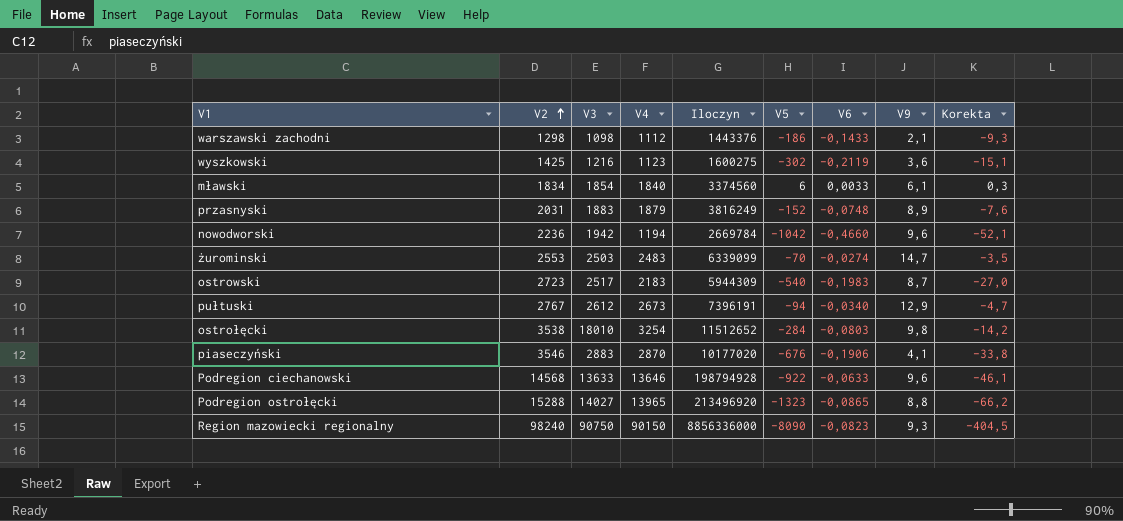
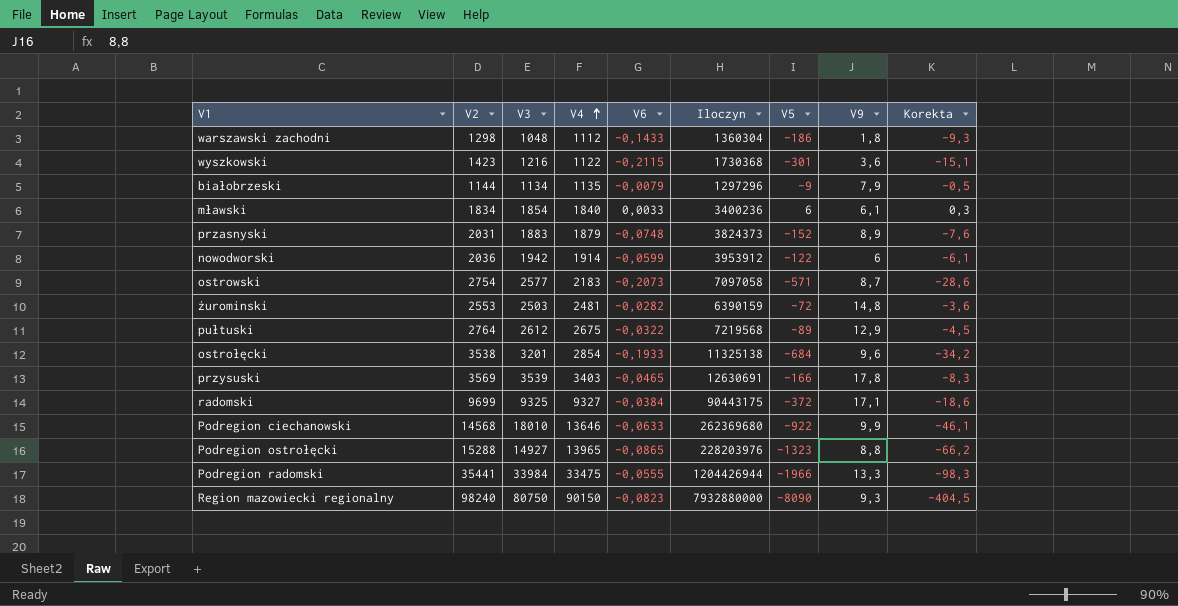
row order: V2 ascending -> V4 ascending
column V6 | position: 7 -> 5
column Iloczyn | formula: [V2] * [V4] -> [V2] * [V3]
row piaseczyński: 3546 | 2883 | 2870 | 10177020 | -676 | -0,1906 | 4,1 | -33,8 -> none
warszawski zachodni | V3: 1098 -> 1048
warszawski zachodni | V9: 2,1 -> 1,8
wyszkowski | V2: 1425 -> 1423
wyszkowski | V4: 1123 -> 1122
wyszkowski | V6: -0,2119 -> -0,2115
wyszkowski | V5: -302 -> -301
row białobrzeski: none -> 1144 | 1134 | 1135 | -0,0079 | 1297296 | -9 | 7,9 | -0,5
nowodworski | V2: 2236 -> 2036
nowodworski | V4: 1194 -> 1914
nowodworski | V6: -0,4660 -> -0,0599
nowodworski | V5: -1042 -> -122
nowodworski | V9: 9,6 -> 6
nowodworski | Korekta: -52,1 -> -6,1
ostrowski | V2: 2723 -> 2754
ostrowski | V3: 2517 -> 2577
ostrowski | V6: -0,1983 -> -0,2073
ostrowski | V5: -540 -> -571
ostrowski | Korekta: -27,0 -> -28,6
żurominski | V4: 2483 -> 2481
żurominski | V6: -0,0274 -> -0,0282
żurominski | V5: -70 -> -72
żurominski | V9: 14,7 -> 14,8
żurominski | Korekta: -3,5 -> -3,6
pułtuski | V2: 2767 -> 2764
pułtuski | V4: 2673 -> 2675
pułtuski | V6: -0,0340 -> -0,0322
pułtuski | V5: -94 -> -89
pułtuski | Korekta: -4,7 -> -4,5
ostrołęcki | V3: 18010 -> 3201
ostrołęcki | V4: 3254 -> 2854
ostrołęcki | V6: -0,0803 -> -0,1933
ostrołęcki | V5: -284 -> -684
ostrołęcki | V9: 9,8 -> 9,6
ostrołęcki | Korekta: -14,2 -> -34,2
row przysuski: none -> 3569 | 3539 | 3403 | -0,0465 | 12630691 | -166 | 17,8 | -8,3
row radomski: none -> 9699 | 9325 | 9327 | -0,0384 | 90443175 | -372 | 17,1 | -18,6
Podregion ciechanowski | V3: 13633 -> 18010
Podregion ciechanowski | V9: 9,6 -> 9,9
Podregion ostrołęcki | V3: 14027 -> 14927
row Podregion radomski: none -> 35441 | 33984 | 33475 | -0,0555 | 1204426944 | -1966 | 13,3 | -98,3
Region mazowiecki regionalny | V3: 90750 -> 80750

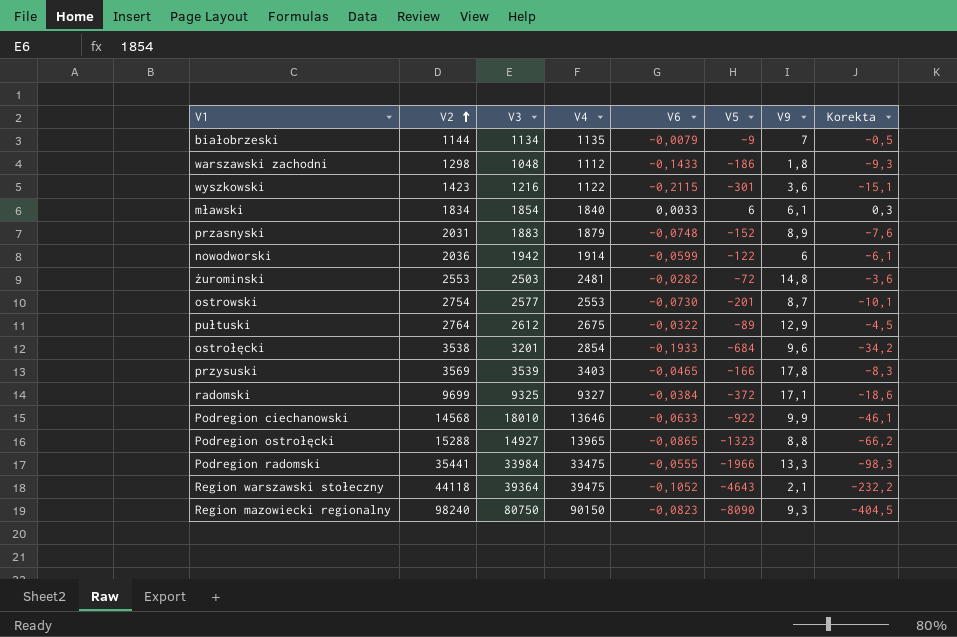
row order: V4 ascending -> V2 ascending
column Iloczyn | formula: [V2] * [V3] -> none
białobrzeski | V9: 7,9 -> 7
ostrowski | V4: 2183 -> 2553
ostrowski | V6: -0,2073 -> -0,0730
ostrowski | V5: -571 -> -201
ostrowski | Korekta: -28,6 -> -10,1
row Region warszawski stołeczny: none -> 44118 | 39364 | 39475 | -0,1052 | -4643 | 2,1 | -232,2

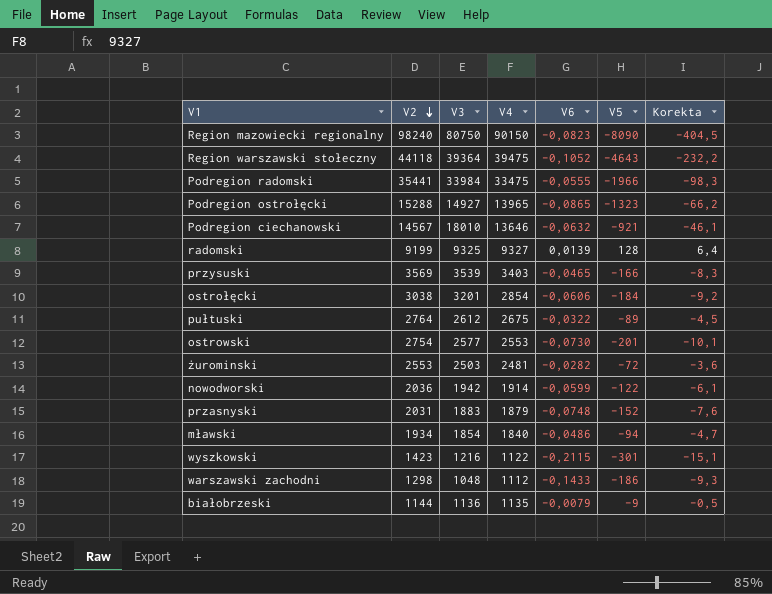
row order: V2 ascending -> V2 descending
column V9 | position: 7 -> none
Podregion ciechanowski | V2: 14568 -> 14567
Podregion ciechanowski | V6: -0,0633 -> -0,0632
Podregion ciechanowski | V5: -922 -> -921
radomski | V2: 9699 -> 9199
radomski | V6: -0,0384 -> 0,0139
radomski | V5: -372 -> 128
radomski | Korekta: -18,6 -> 6,4
ostrołęcki | V2: 3538 -> 3038
ostrołęcki | V6: -0,1933 -> -0,0606
ostrołęcki | V5: -684 -> -184
ostrołęcki | Korekta: -34,2 -> -9,2
mławski | V2: 1834 -> 1934
mławski | V6: 0,0033 -> -0,0486
mławski | V5: 6 -> -94
mławski | Korekta: 0,3 -> -4,7
białobrzeski | V3: 1134 -> 1136

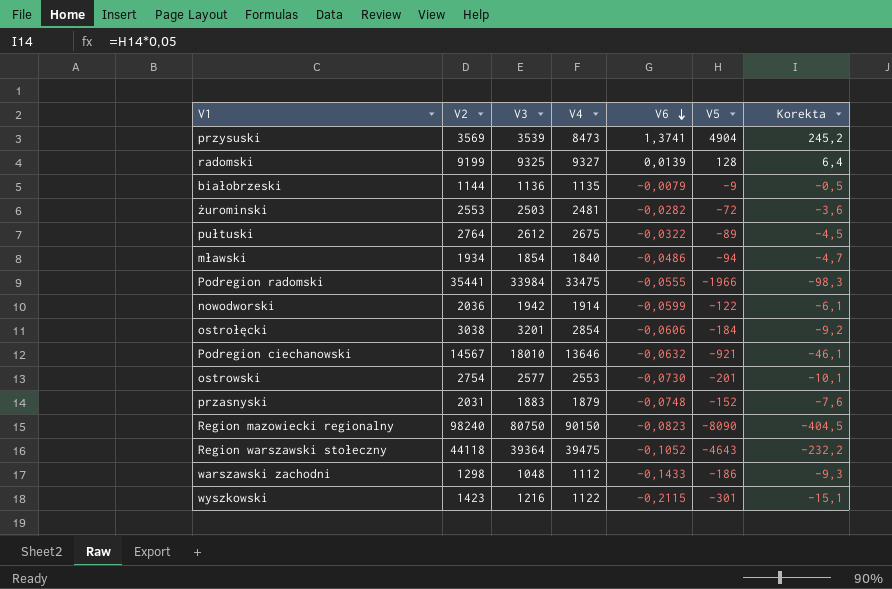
row order: V2 descending -> V6 descending
row Podregion ostrołęcki: 15288 | 14927 | 13965 | -0,0865 | -1323 | -66,2 -> none
przysuski | V4: 3403 -> 8473
przysuski | V6: -0,0465 -> 1,3741
przysuski | V5: -166 -> 4904
przysuski | Korekta: -8,3 -> 245,2

